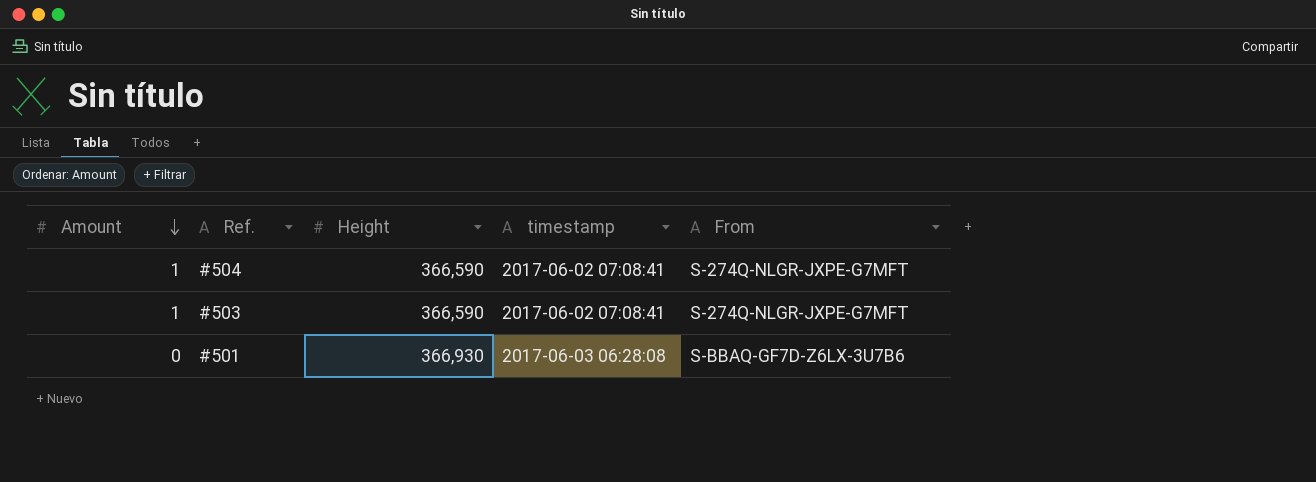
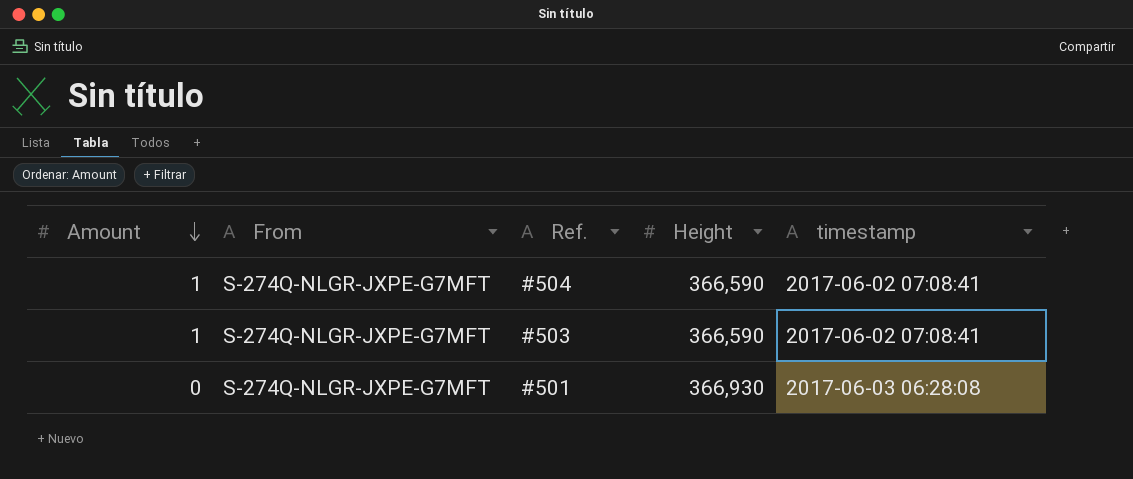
column From | position: 5 -> 2
#501 | From: S-BBAQ-GF7D-Z6LX-3U7B6 -> S-274Q-NLGR-JXPE-G7MFT

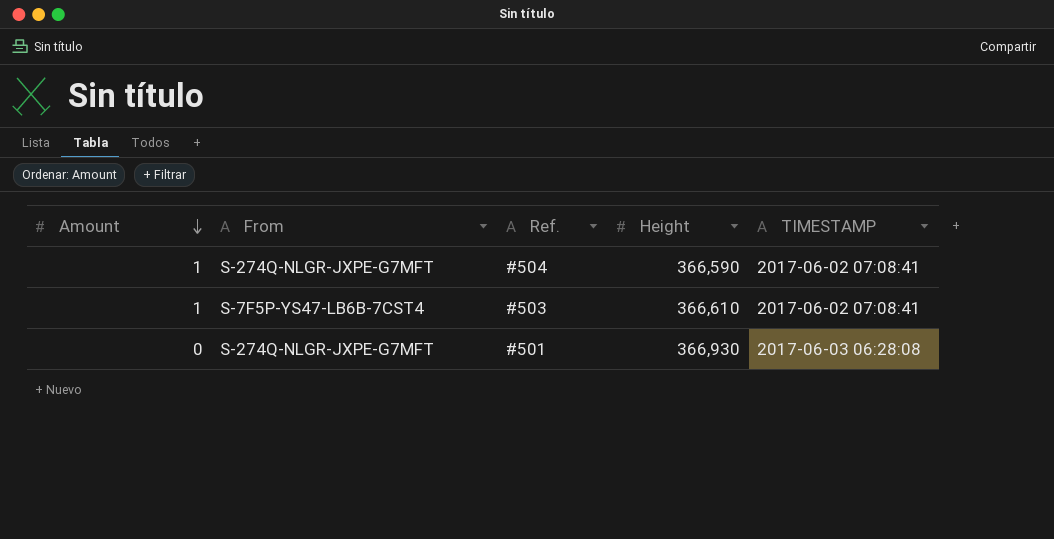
column name: timestamp -> TIMESTAMP
#503 | From: S-274Q-NLGR-JXPE-G7MFT -> S-7F5P-YS47-LB6B-7CST4
#503 | Height: 366,590 -> 366,610

